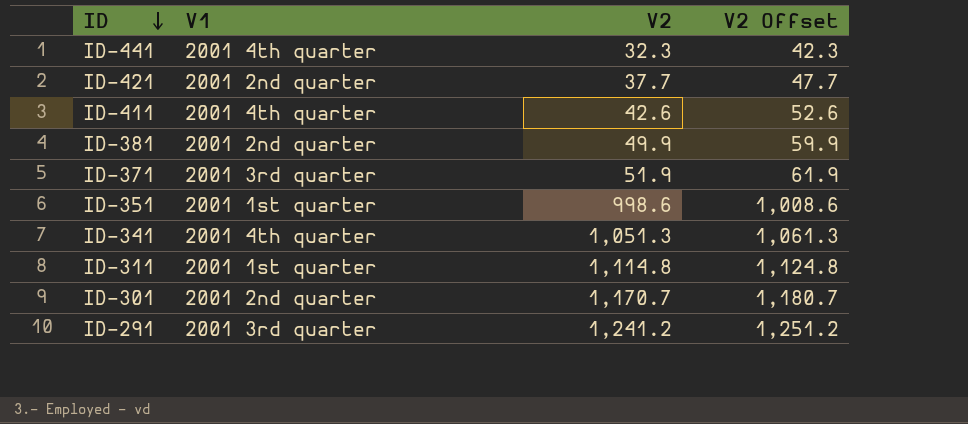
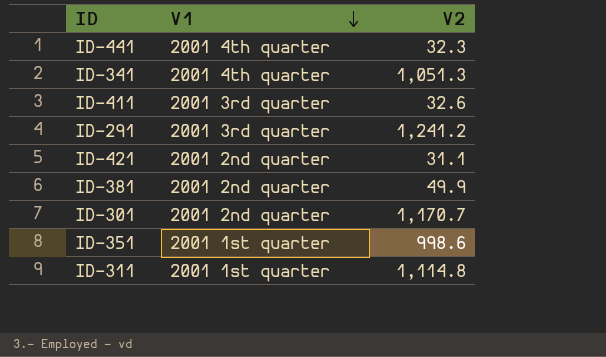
row order: ID descending -> V1 descending
column V2 Offset | formula: [V2] + 10 -> none
row ID-371: 2001 3rd quarter | 51.9 | 61.9 -> none
ID-411 | V1: 2001 4th quarter -> 2001 3rd quarter
ID-411 | V2: 42.6 -> 32.6
ID-421 | V2: 37.7 -> 31.1

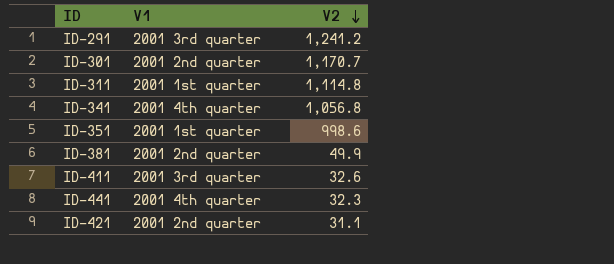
row order: V1 descending -> V2 descending
ID-341 | V2: 1,051.3 -> 1,056.8

